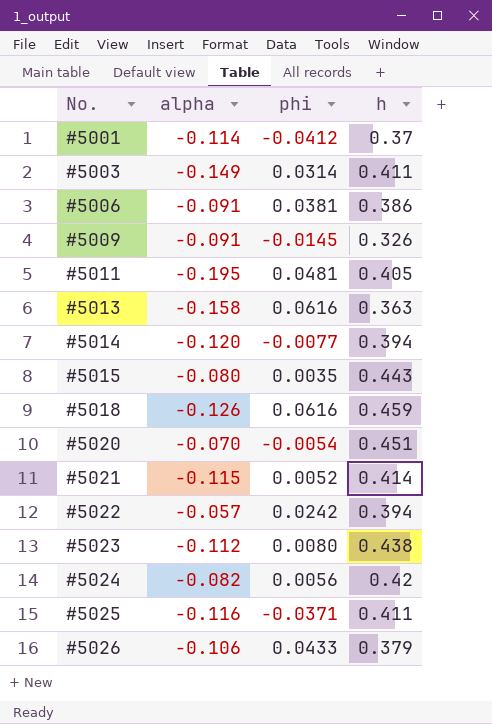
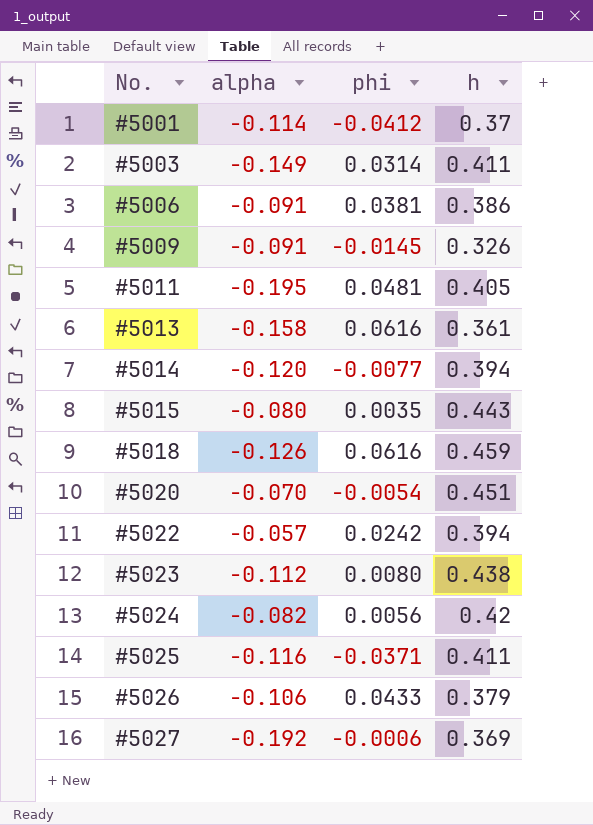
row #5021: -0.115 | 0.0052 | 0.414 -> none
#5013 | h: 0.363 -> 0.361
row #5027: none -> -0.192 | -0.0006 | 0.369

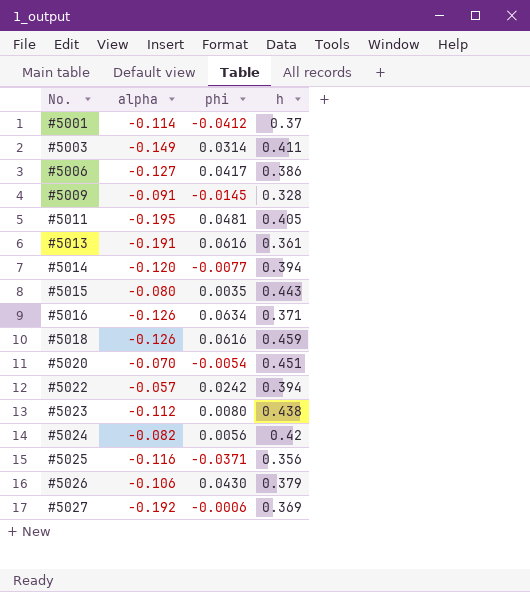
#5006 | alpha: -0.091 -> -0.127
#5006 | phi: 0.0381 -> 0.0417
#5009 | h: 0.326 -> 0.328
#5013 | alpha: -0.158 -> -0.191
row #5016: none -> -0.126 | 0.0634 | 0.371
#5025 | h: 0.411 -> 0.356
#5026 | phi: 0.0433 -> 0.0430

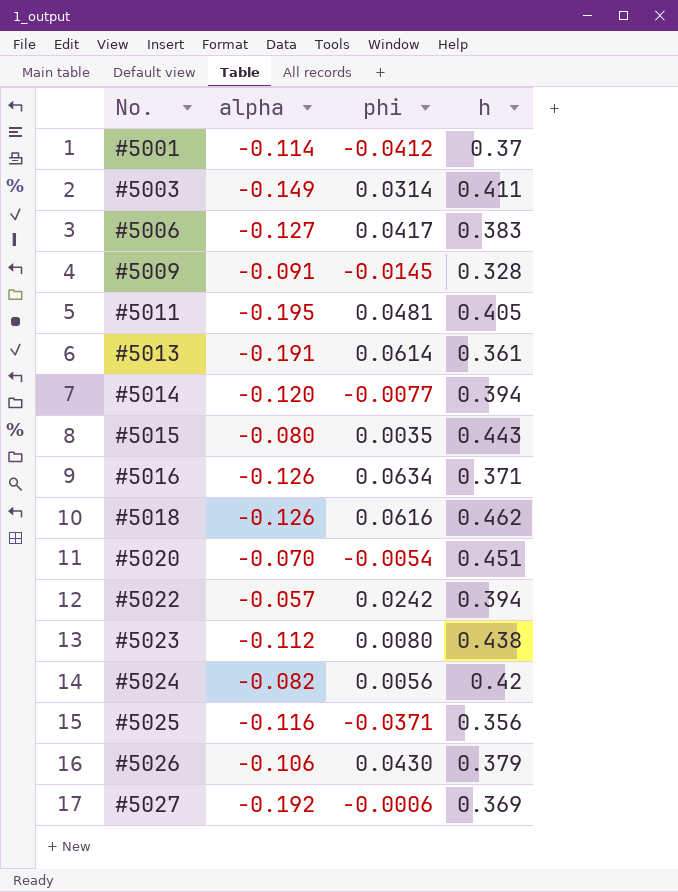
#5006 | h: 0.386 -> 0.383
#5013 | phi: 0.0616 -> 0.0614
#5018 | h: 0.459 -> 0.462

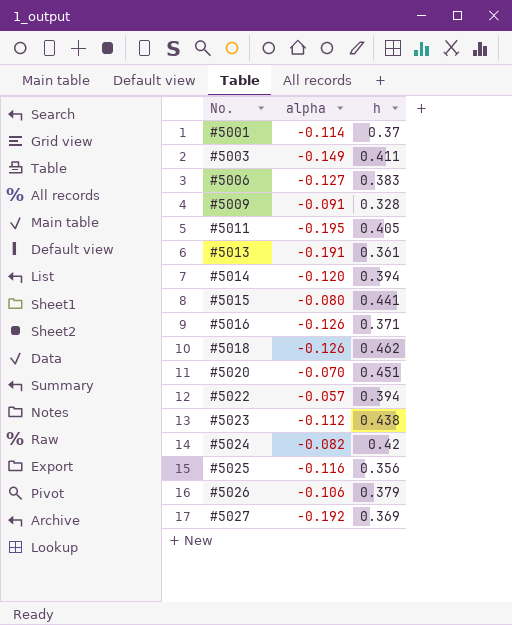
column phi | position: 3 -> none
#5015 | h: 0.443 -> 0.441

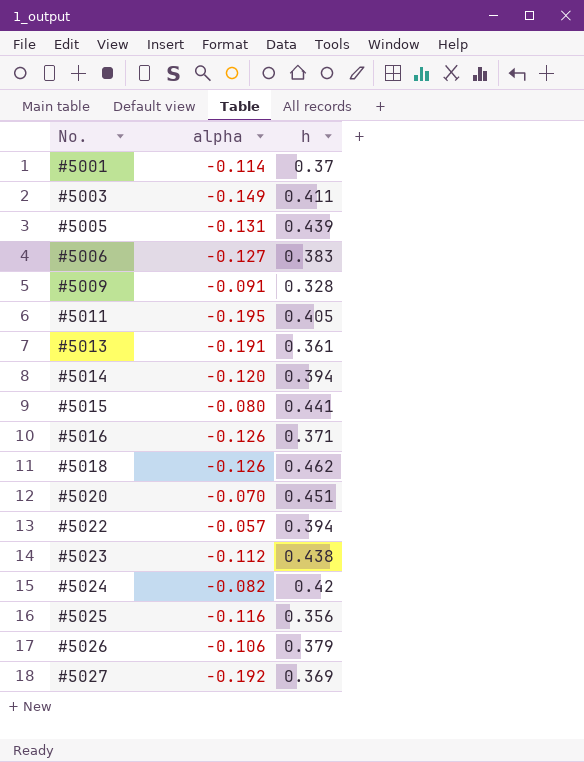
row #5005: none -> -0.131 | 0.439

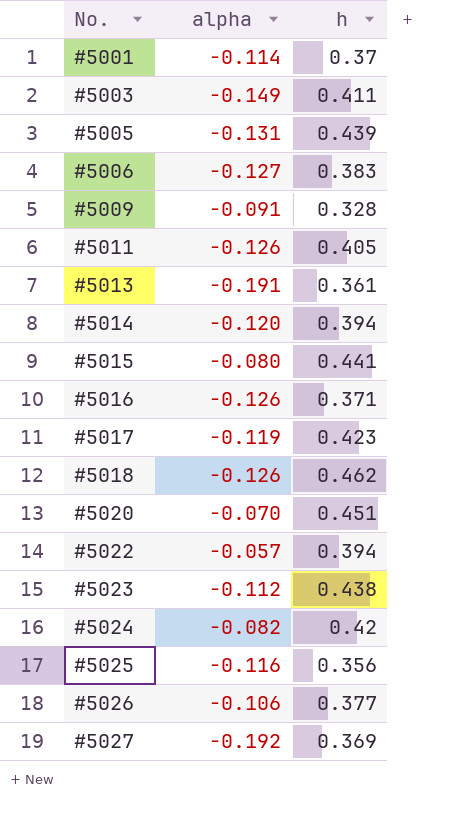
#5011 | alpha: -0.195 -> -0.126
row #5017: none -> -0.119 | 0.423
#5026 | h: 0.379 -> 0.377

